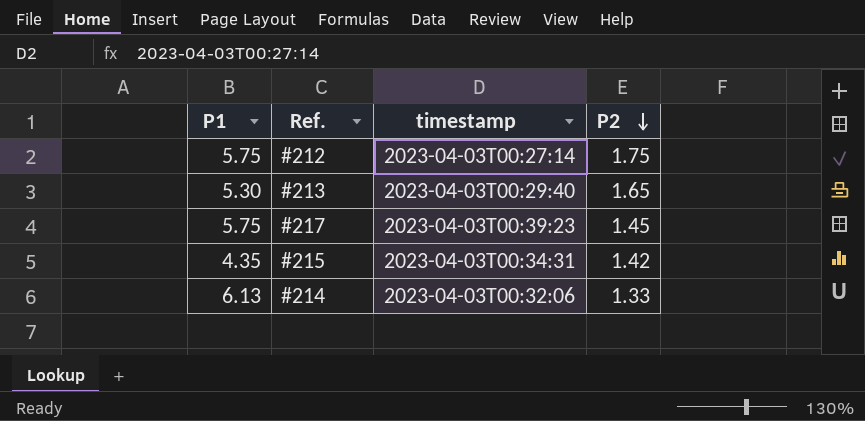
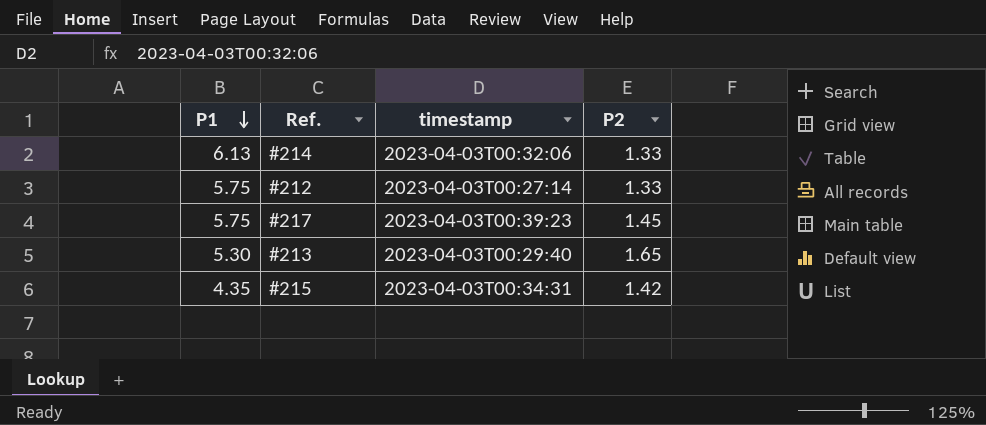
row order: P2 descending -> P1 descending
#212 | P2: 1.75 -> 1.33

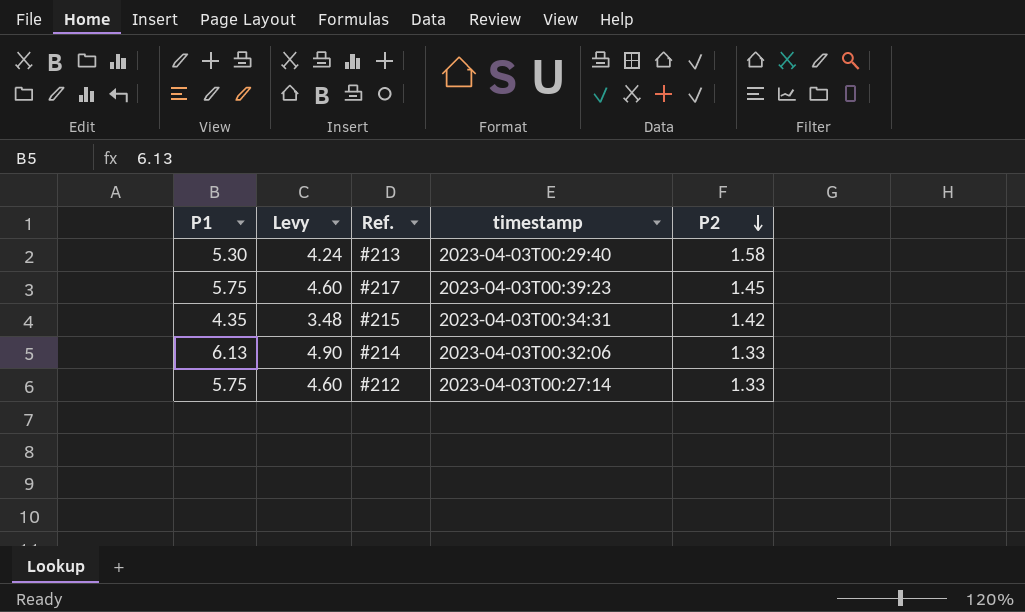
row order: P1 descending -> P2 descending
column Levy | formula: none -> [P1] * 0.8
#213 | P2: 1.65 -> 1.58

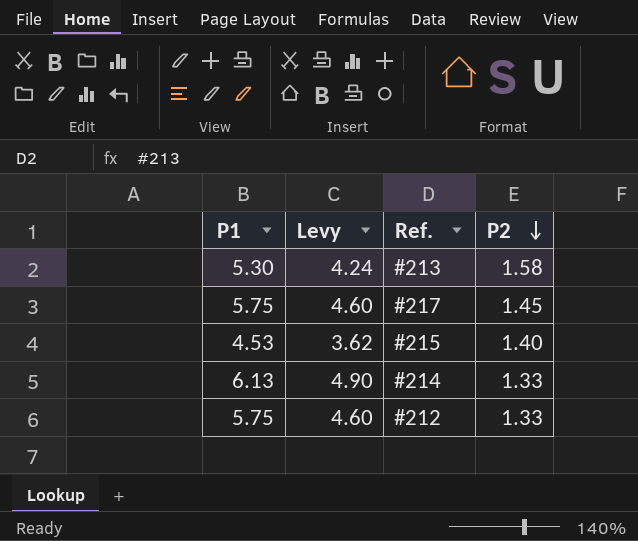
column timestamp | position: 4 -> none
#215 | P1: 4.35 -> 4.53
#215 | Levy: 3.48 -> 3.62
#215 | P2: 1.42 -> 1.40

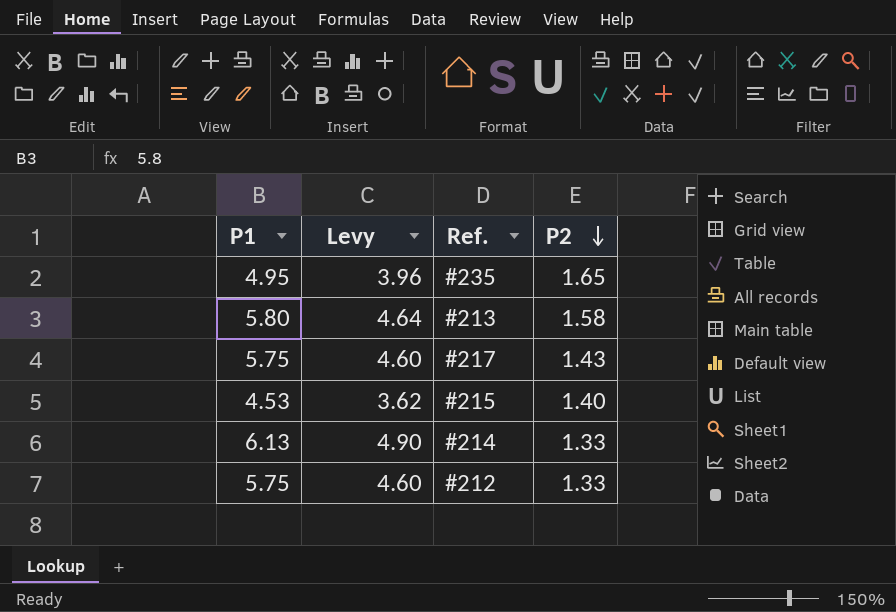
row #235: none -> 4.95 | 3.96 | 1.65
#213 | P1: 5.30 -> 5.80
#213 | Levy: 4.24 -> 4.64
#217 | P2: 1.45 -> 1.43

